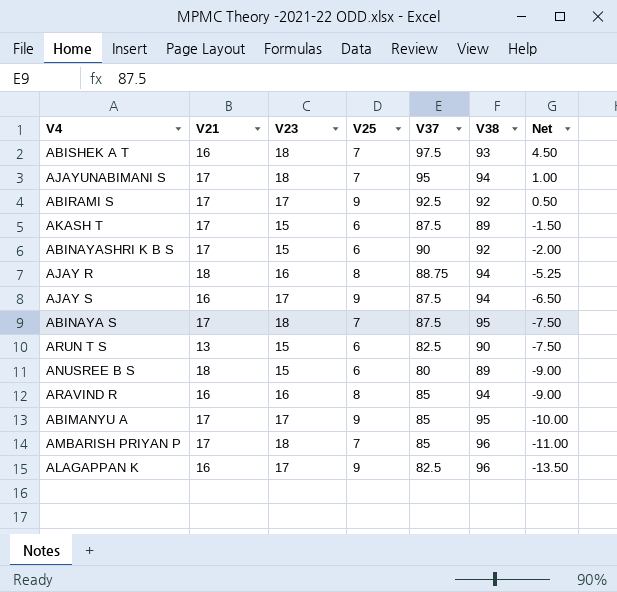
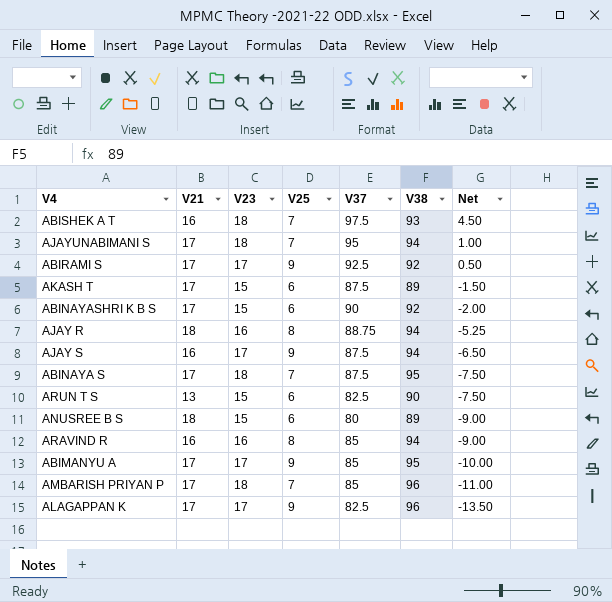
ALAGAPPAN K | V21: 16 -> 17

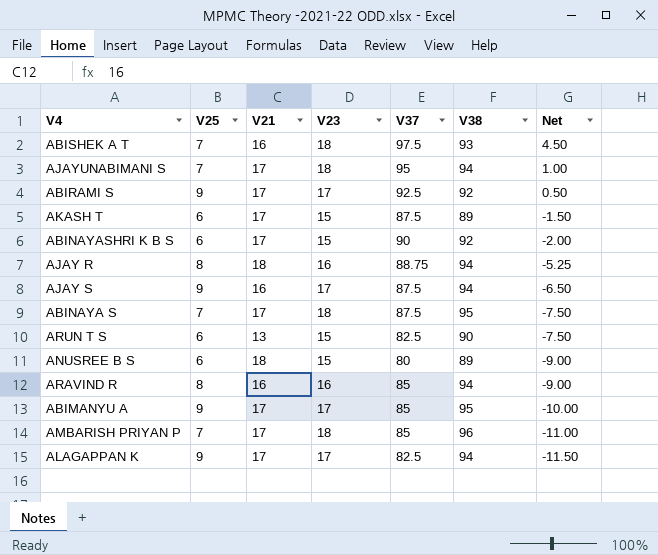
column V25 | position: 4 -> 2
ALAGAPPAN K | V38: 96 -> 94
ALAGAPPAN K | Net: -13.50 -> -11.50

